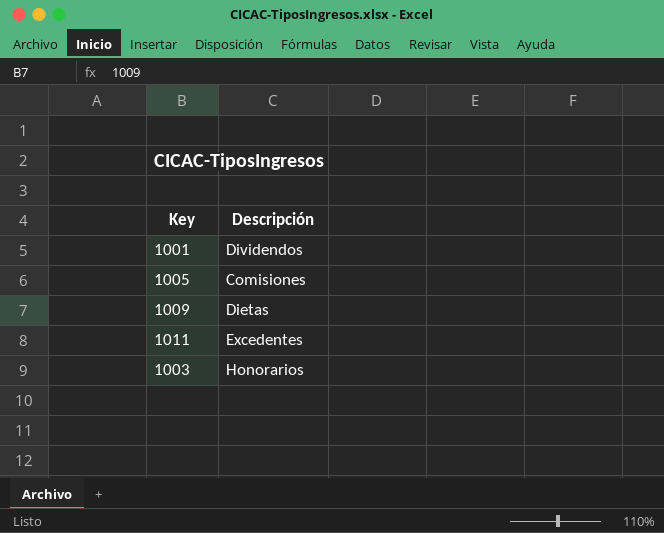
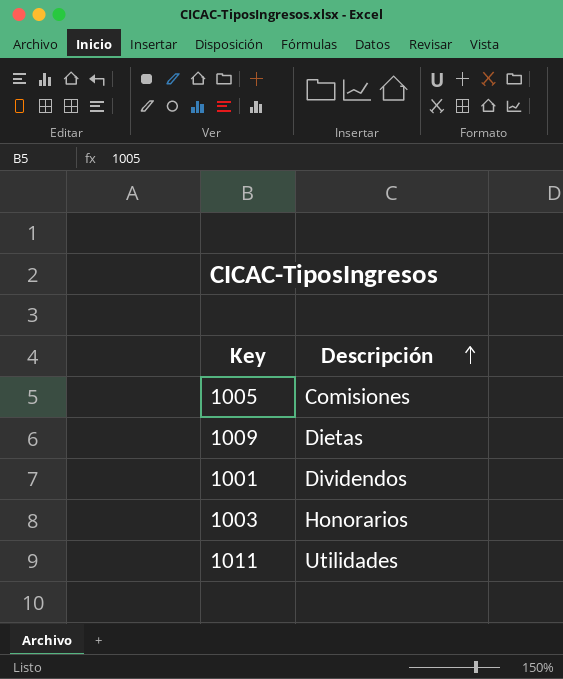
row order: none -> Descripción ascending
1011 | Descripción: Excedentes -> Utilidades

